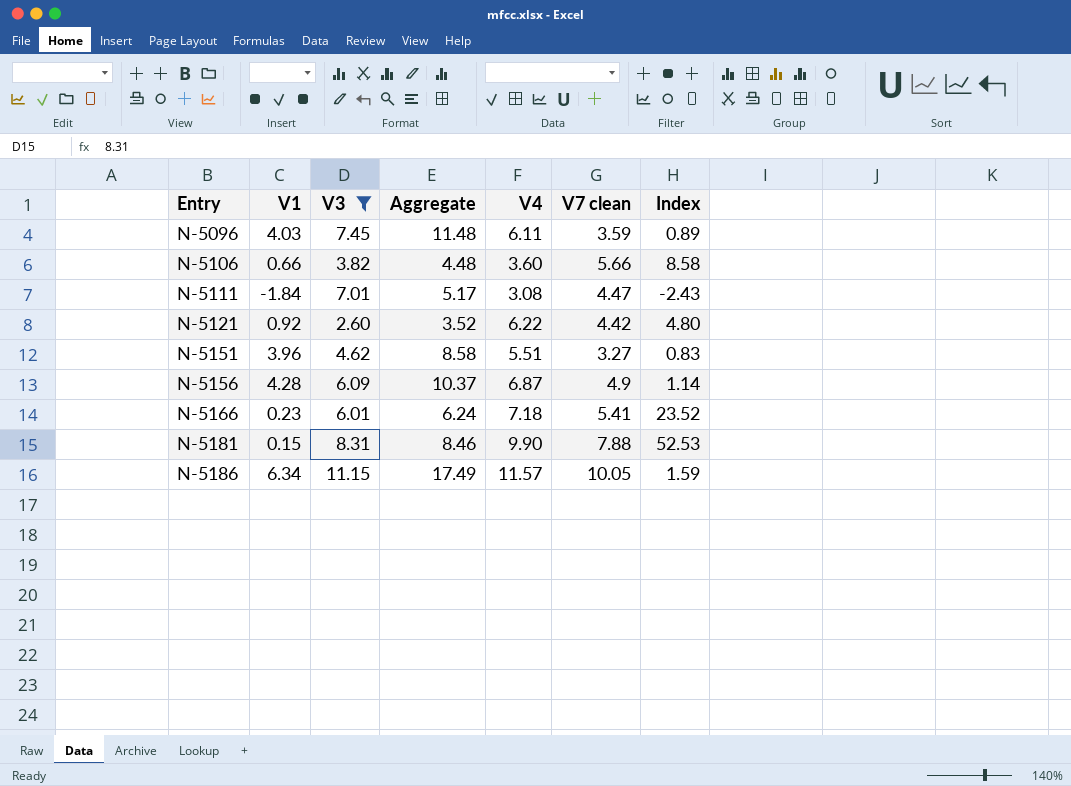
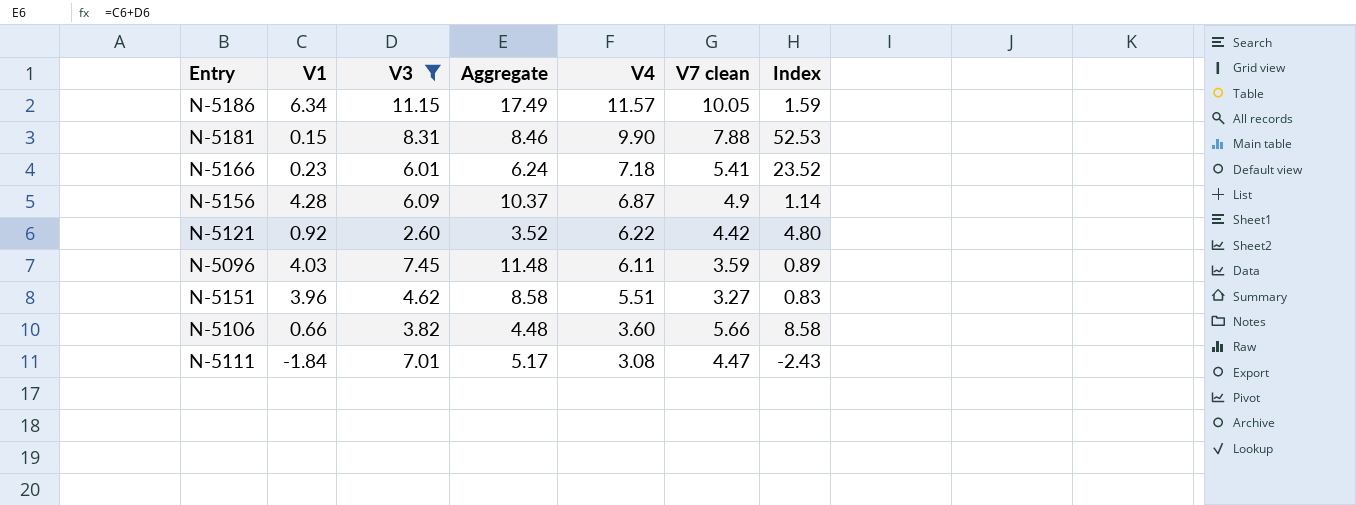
row order: Entry ascending -> V4 descending

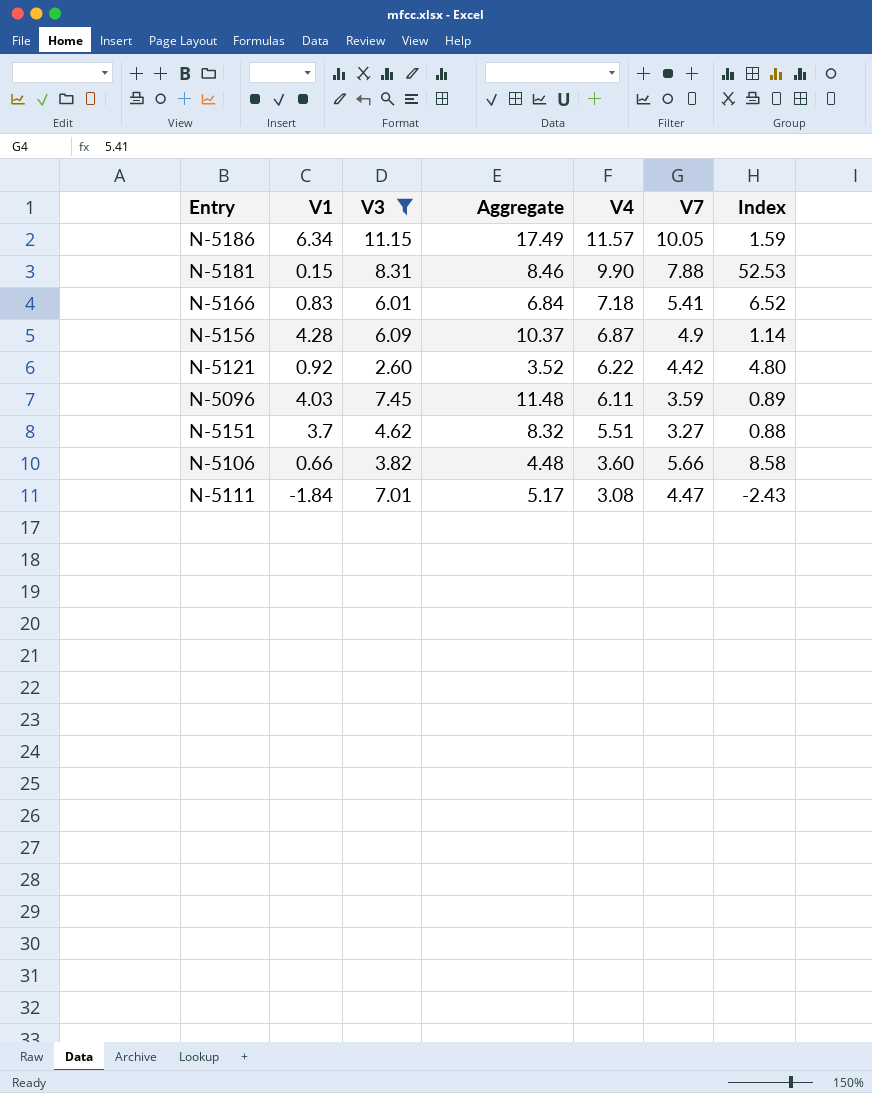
column name: V7 clean -> V7
N-5166 | V1: 0.23 -> 0.83
N-5166 | Aggregate: 6.24 -> 6.84
N-5166 | Index: 23.52 -> 6.52
N-5151 | V1: 3.96 -> 3.7
N-5151 | Aggregate: 8.58 -> 8.32
N-5151 | Index: 0.83 -> 0.88

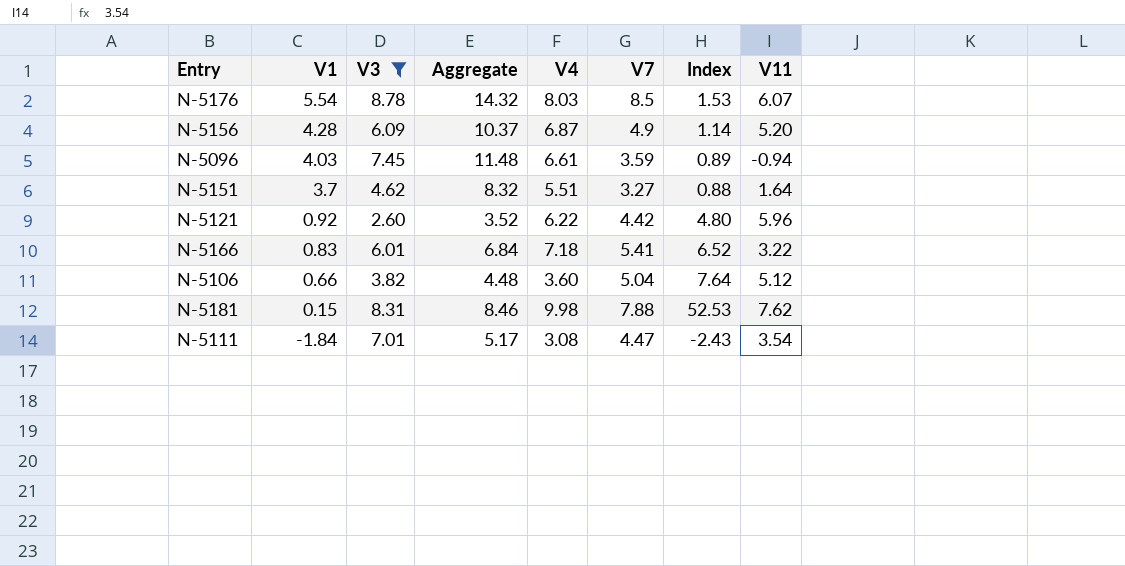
row order: V4 descending -> V1 descending
column V11 | position: none -> 8
row N-5186: 6.34 | 11.15 | 17.49 | 11.57 | 10.05 | 1.59 -> none
row N-5176: none -> 5.54 | 8.78 | 14.32 | 8.03 | 8.5 | 1.53 | 6.07
N-5096 | V4: 6.11 -> 6.61
N-5106 | V7: 5.66 -> 5.04
N-5106 | Index: 8.58 -> 7.64
N-5181 | V4: 9.90 -> 9.98

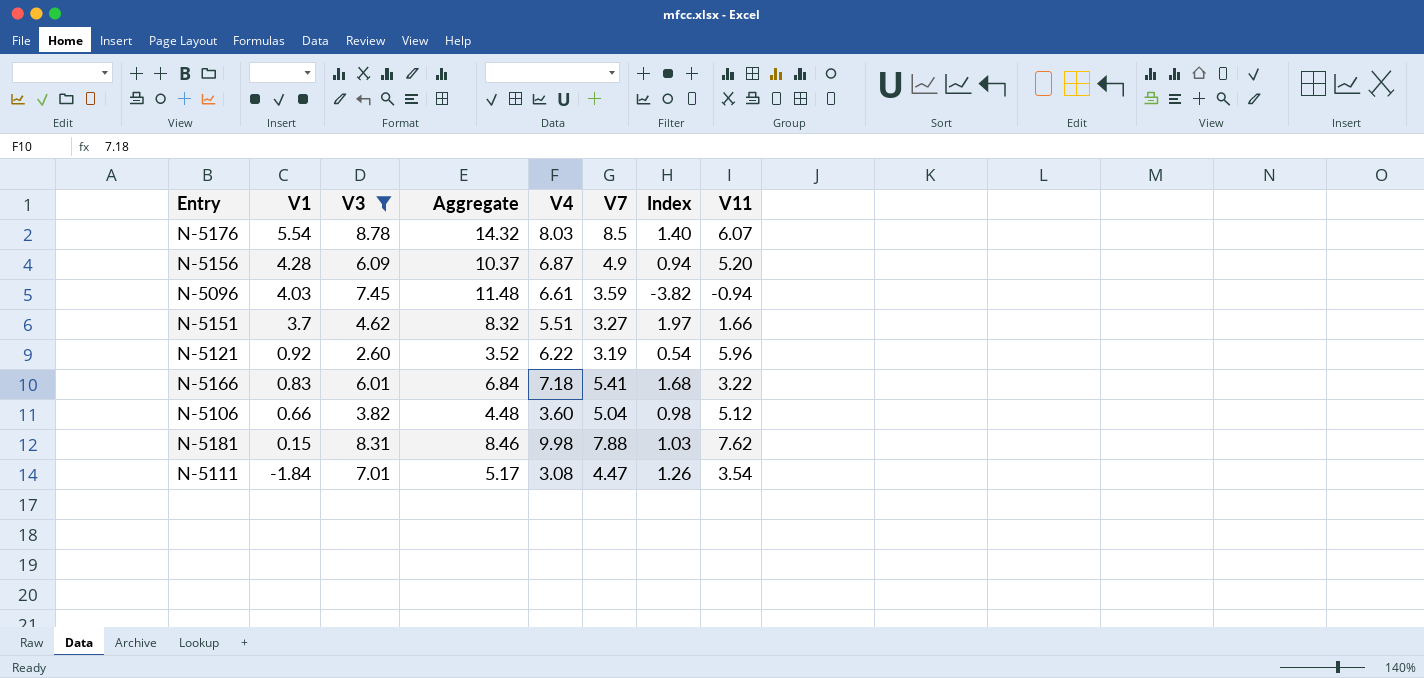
column Index | formula: [V7] / [V1] -> [V7] / [V11]
N-5151 | V11: 1.64 -> 1.66
N-5121 | V7: 4.42 -> 3.19

